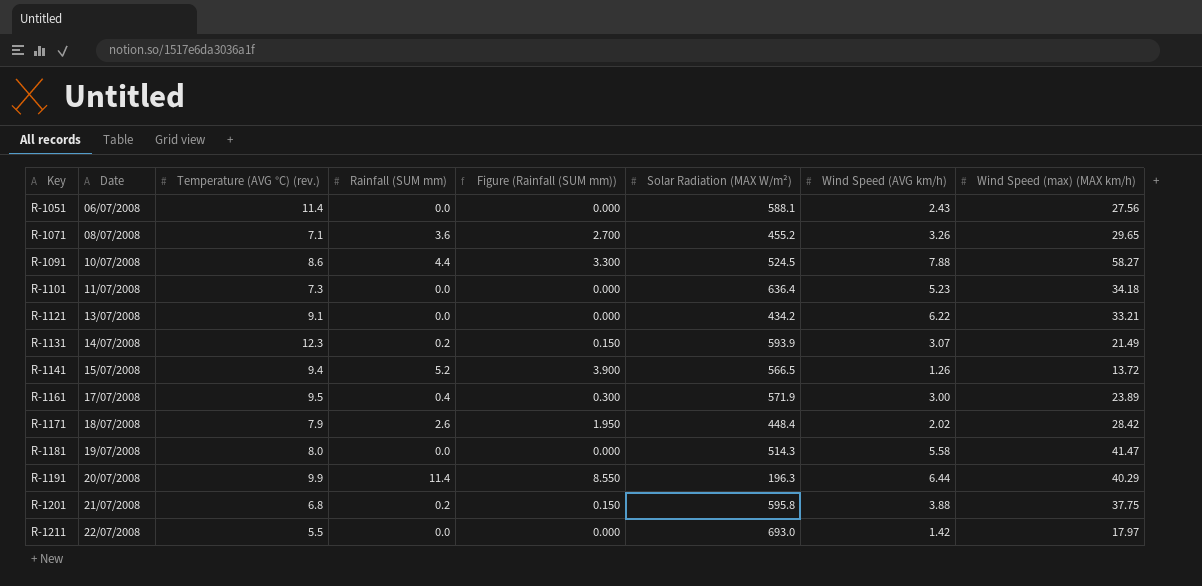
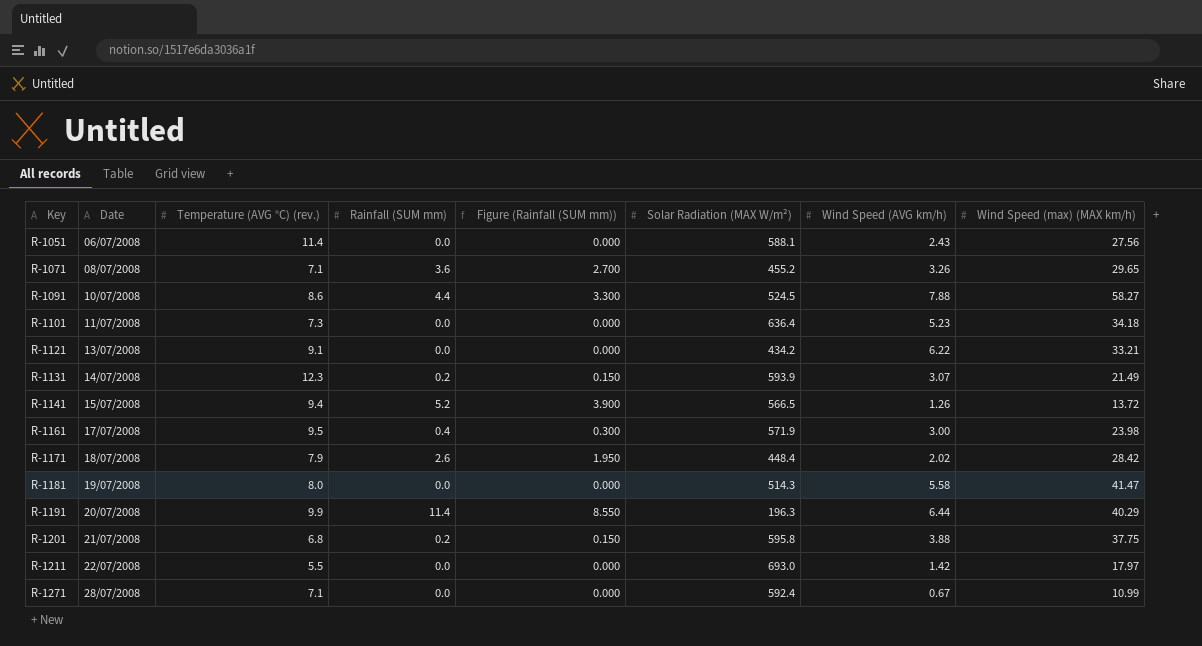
R-1161 | Wind Speed (max) (MAX km/h): 23.89 -> 23.98
row R-1271: none -> 28/07/2008 | 7.1 | 0.0 | 0.000 | 592.4 | 0.67 | 10.99

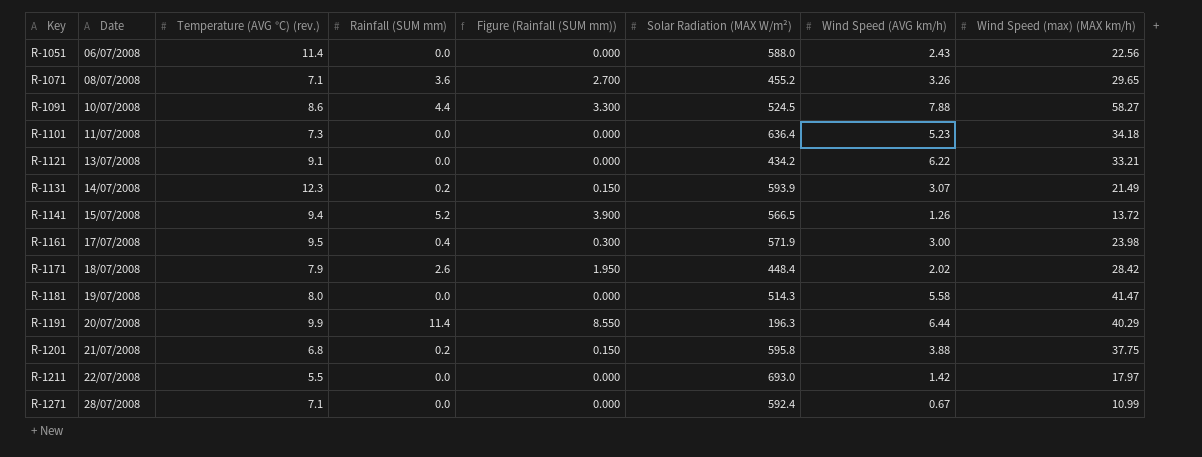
R-1051 | Solar Radiation (MAX W/m²): 588.1 -> 588.0
R-1051 | Wind Speed (max) (MAX km/h): 27.56 -> 22.56

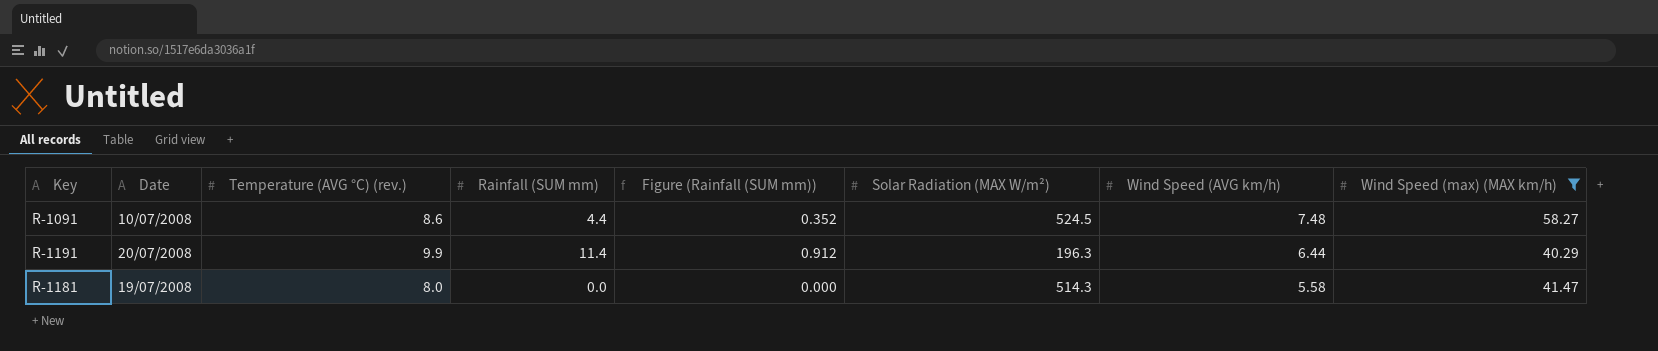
filter: none -> Wind Speed (max) (MAX km/h) >= 40.29
row order: Key ascending -> Wind Speed (AVG km/h) descending
column Figure (Rainfall (SUM mm)) | formula: [Rainfall (SUM mm)] * 0.75 -> [Rainfall (SUM mm)] * 0.08
R-1091 | Wind Speed (AVG km/h): 7.88 -> 7.48

